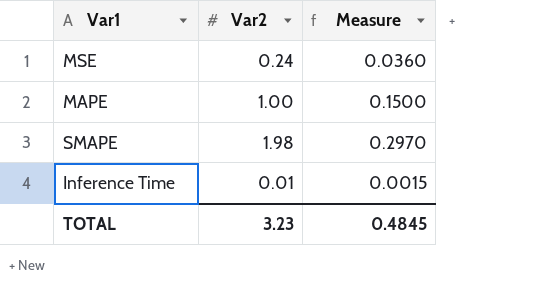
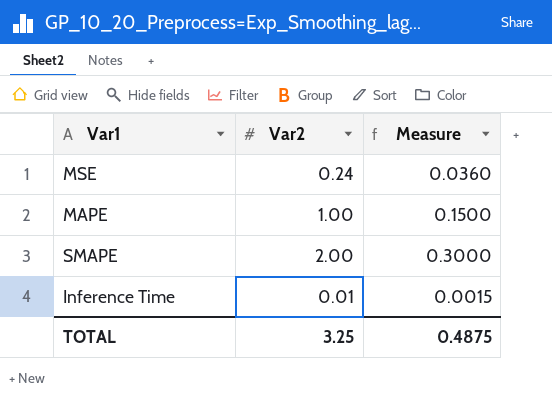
SMAPE | Var2: 1.98 -> 2.00
SMAPE | Measure: 0.2970 -> 0.3000
TOTAL | Var2: 3.23 -> 3.25
TOTAL | Measure: 0.4845 -> 0.4875

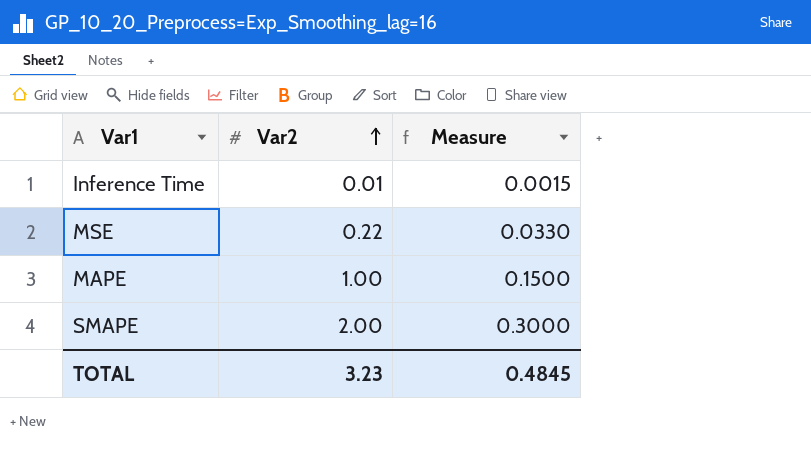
row order: none -> Var2 ascending
MSE | Var2: 0.24 -> 0.22
MSE | Measure: 0.0360 -> 0.0330
TOTAL | Var2: 3.25 -> 3.23
TOTAL | Measure: 0.4875 -> 0.4845

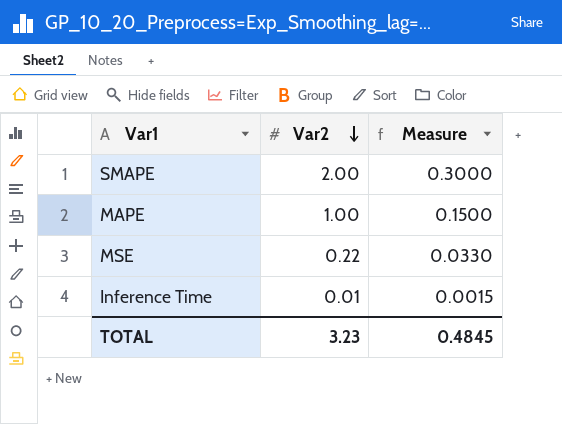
row order: Var2 ascending -> Var2 descending

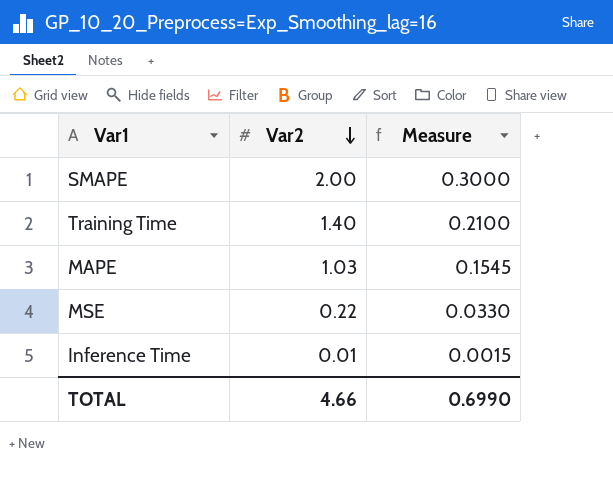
row Training Time: none -> 1.40 | 0.2100
MAPE | Var2: 1.00 -> 1.03
MAPE | Measure: 0.1500 -> 0.1545
TOTAL | Var2: 3.23 -> 4.66
TOTAL | Measure: 0.4845 -> 0.6990

